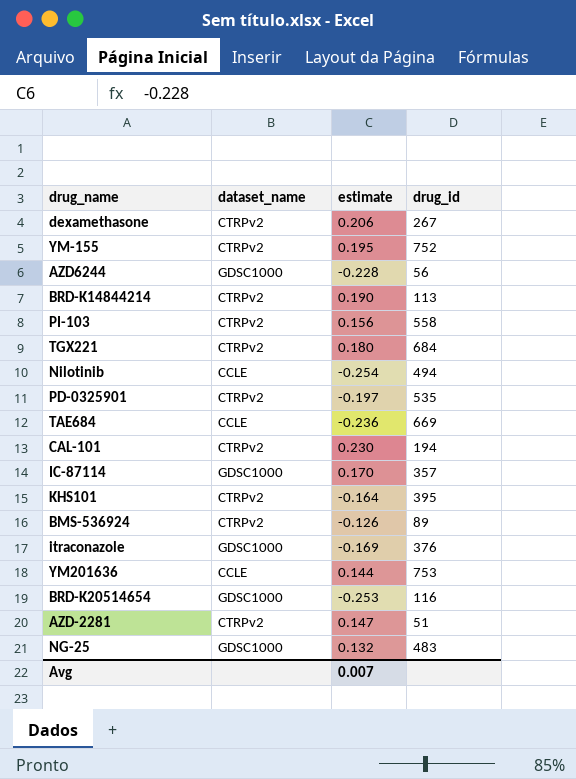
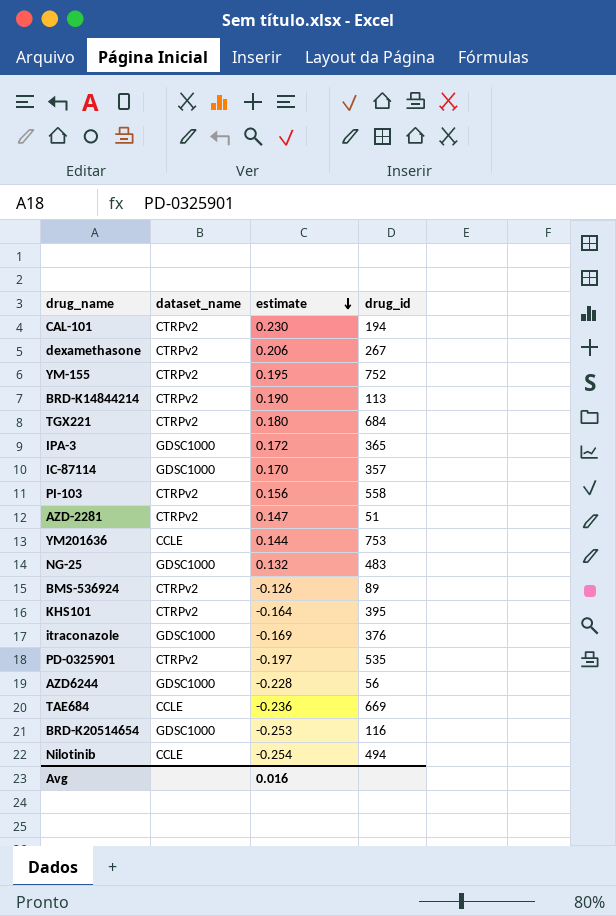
row order: none -> estimate descending
row IPA-3: none -> GDSC1000 | 0.172 | 365
Avg | estimate: 0.007 -> 0.016

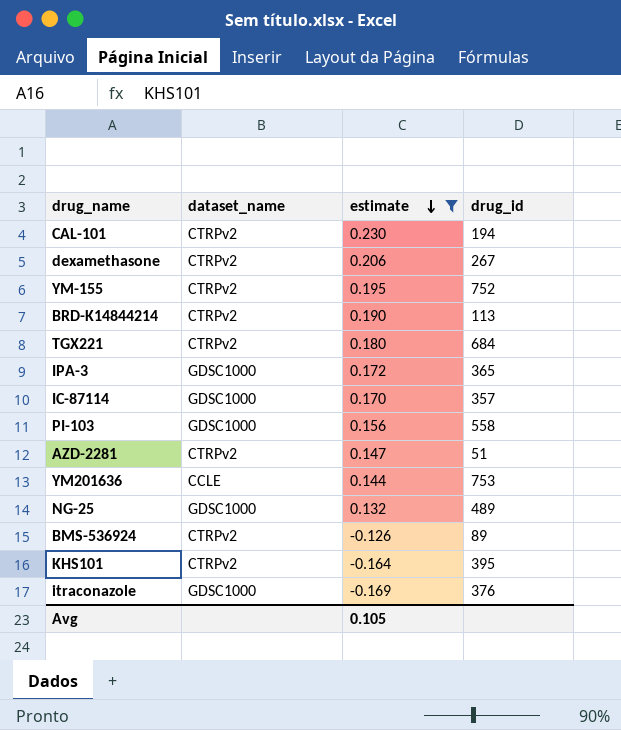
filter: none -> estimate >= -0.169
PI-103 | dataset_name: CTRPv2 -> GDSC1000
NG-25 | drug_id: 483 -> 489
Avg | estimate: 0.016 -> 0.105

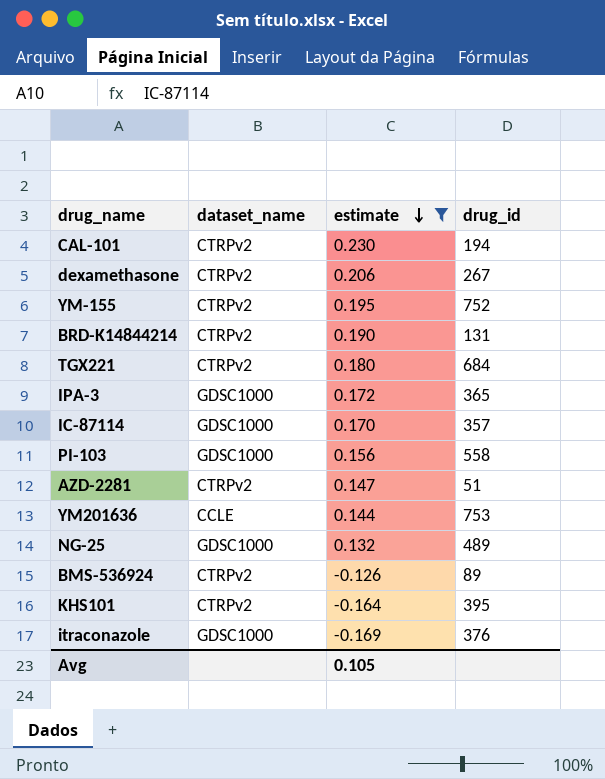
BRD-K14844214 | drug_id: 113 -> 131

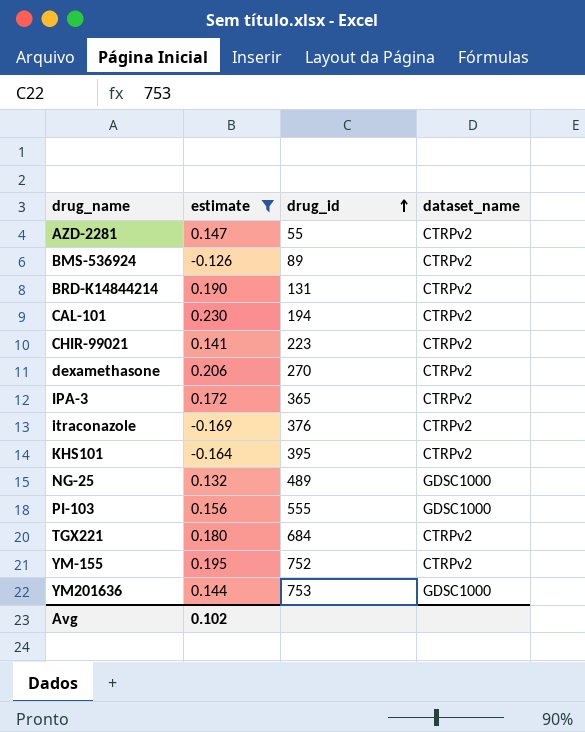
row order: estimate descending -> drug_id ascending
column dataset_name | position: 2 -> 4
row IC-87114: GDSC1000 | 0.170 | 357 -> none
AZD-2281 | drug_id: 51 -> 55
row CHIR-99021: none -> 0.141 | 223 | CTRPv2
dexamethasone | drug_id: 267 -> 270
IPA-3 | dataset_name: GDSC1000 -> CTRPv2
itraconazole | dataset_name: GDSC1000 -> CTRPv2
PI-103 | drug_id: 558 -> 555
YM201636 | dataset_name: CCLE -> GDSC1000
Avg | estimate: 0.105 -> 0.102

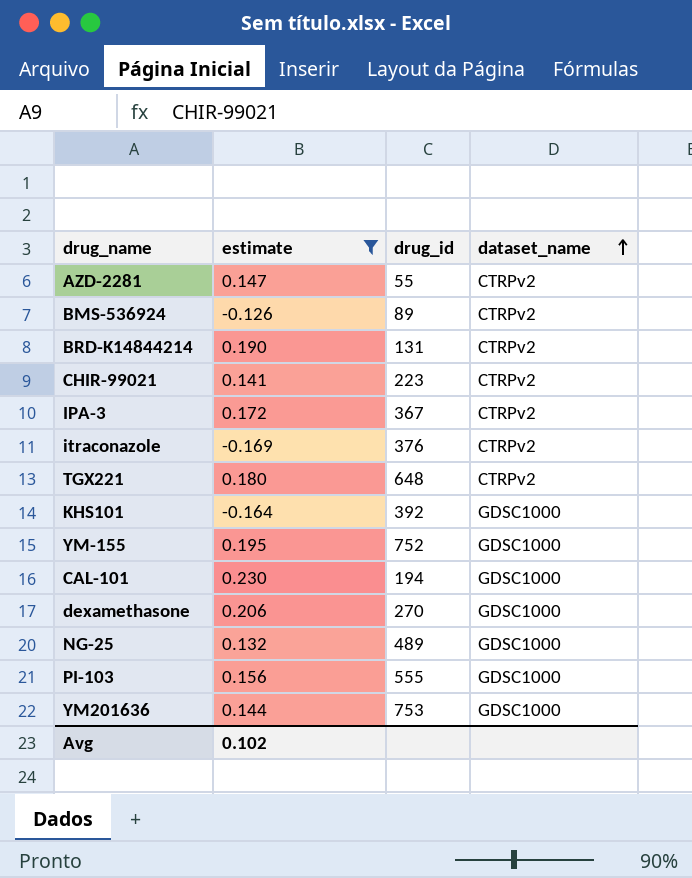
row order: drug_id ascending -> dataset_name ascending
IPA-3 | drug_id: 365 -> 367
TGX221 | drug_id: 684 -> 648
KHS101 | drug_id: 395 -> 392
KHS101 | dataset_name: CTRPv2 -> GDSC1000
YM-155 | dataset_name: CTRPv2 -> GDSC1000
CAL-101 | dataset_name: CTRPv2 -> GDSC1000
dexamethasone | dataset_name: CTRPv2 -> GDSC1000

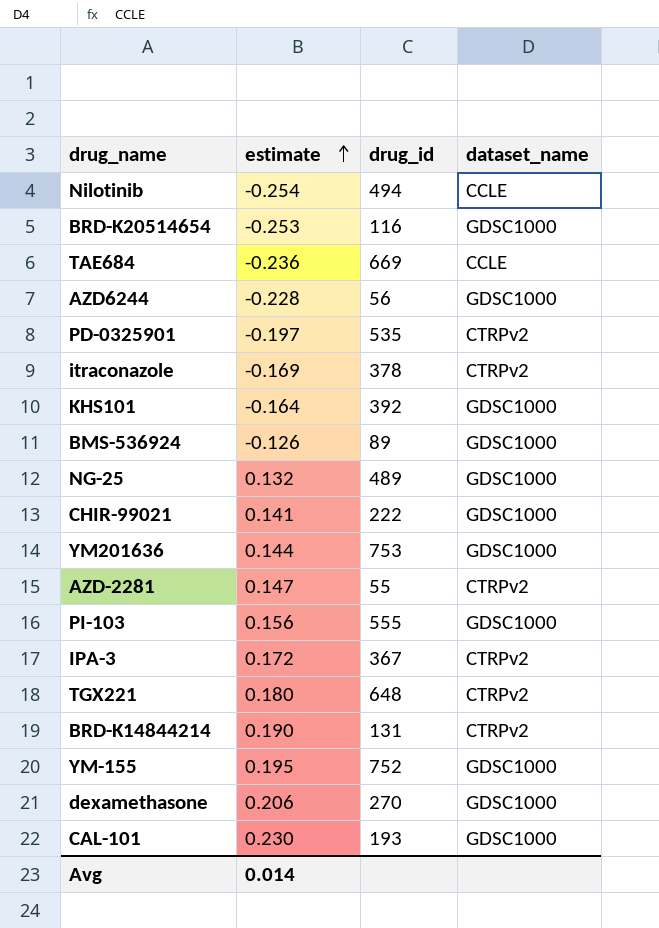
filter: estimate >= -0.169 -> none
row order: dataset_name ascending -> estimate ascending
itraconazole | drug_id: 376 -> 378
BMS-536924 | dataset_name: CTRPv2 -> GDSC1000
CHIR-99021 | drug_id: 223 -> 222
CHIR-99021 | dataset_name: CTRPv2 -> GDSC1000
CAL-101 | drug_id: 194 -> 193
Avg | estimate: 0.102 -> 0.014

